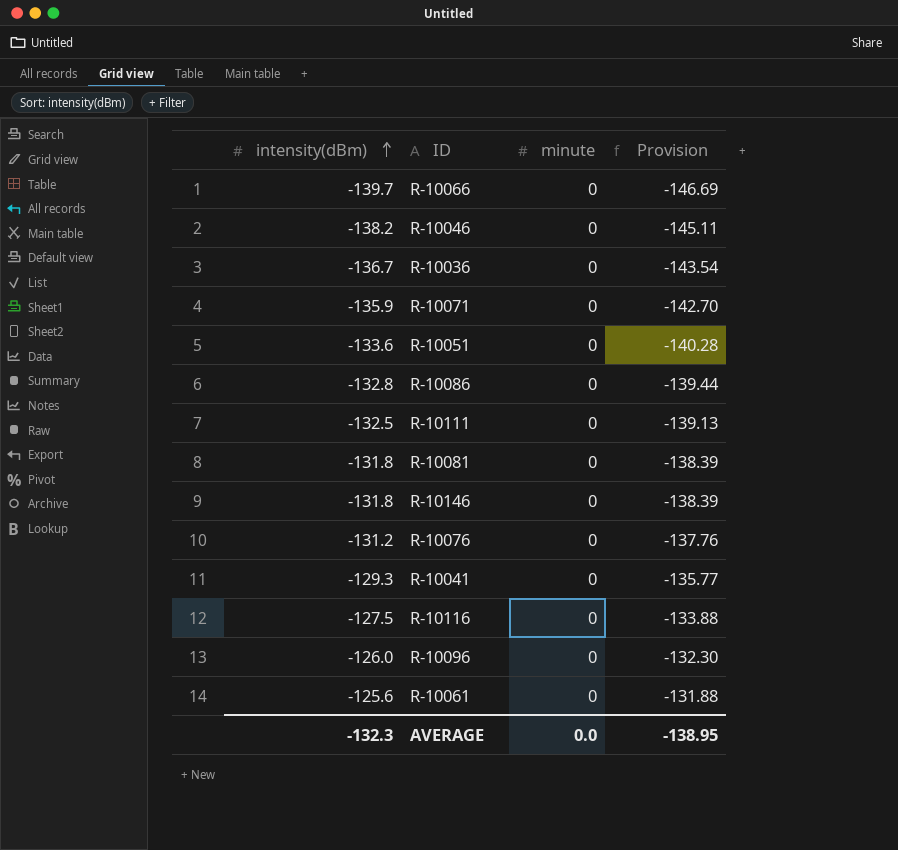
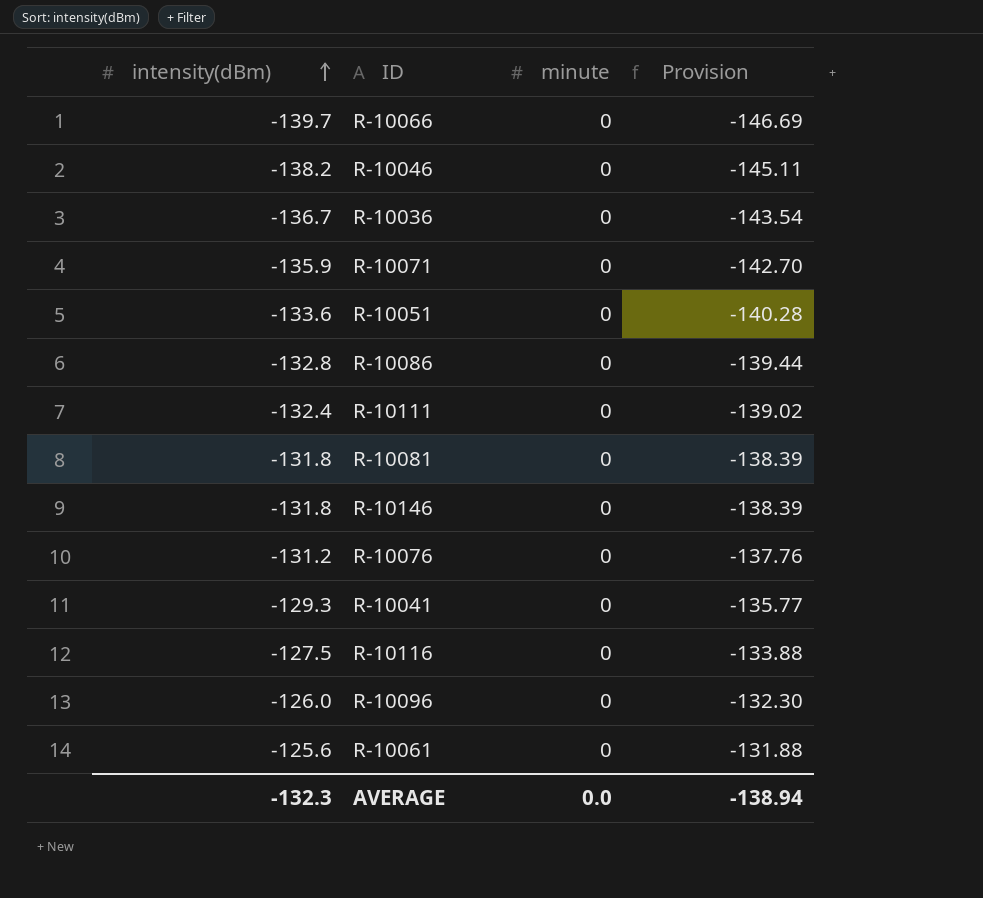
R-10111 | intensity(dBm): -132.5 -> -132.4
R-10111 | Provision: -139.13 -> -139.02
AVERAGE | Provision: -138.95 -> -138.94

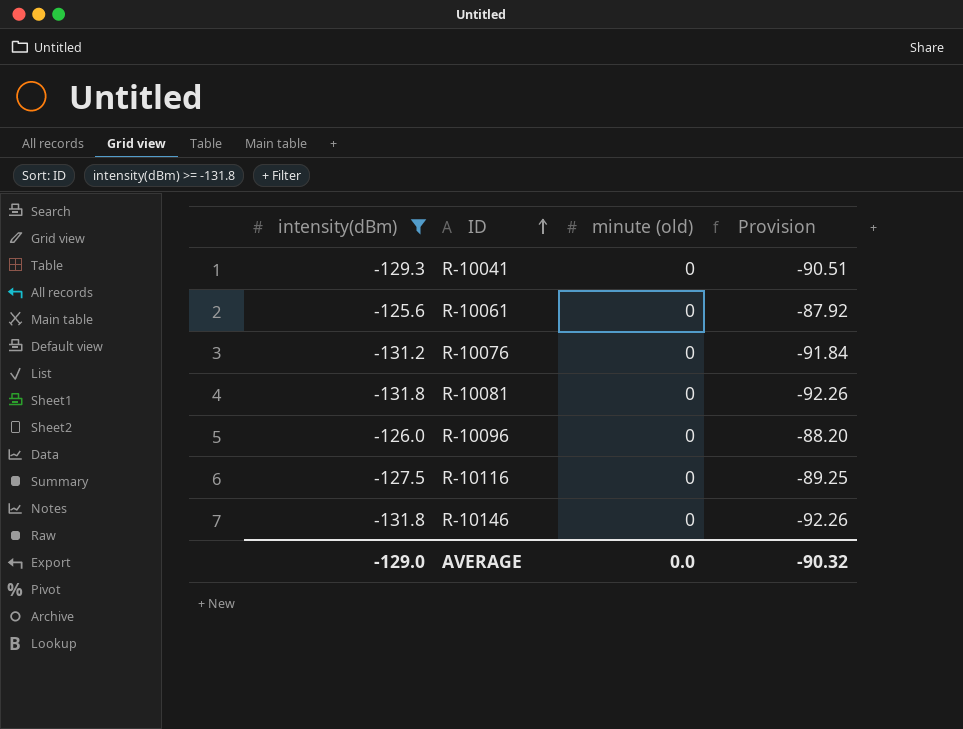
filter: none -> intensity(dBm) >= -131.8
row order: intensity(dBm) ascending -> ID ascending
column name: minute -> minute (old)
column Provision | formula: [intensity(dBm)] * 1.05 -> [intensity(dBm)] * 0.7
AVERAGE | intensity(dBm): -132.3 -> -129.0
AVERAGE | Provision: -138.94 -> -90.32

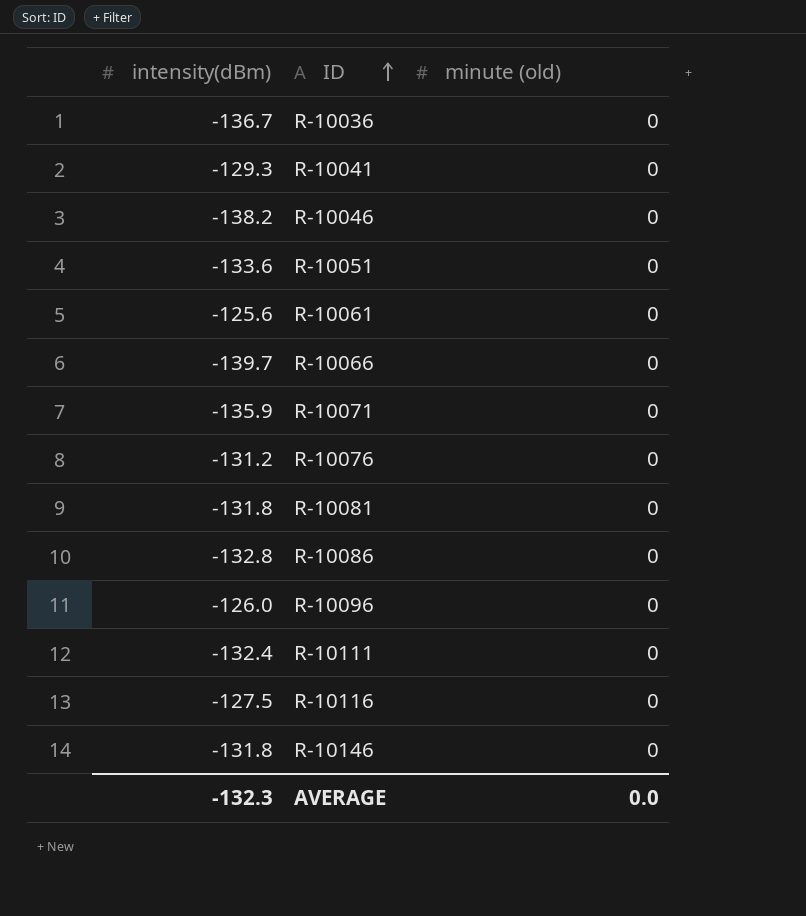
filter: intensity(dBm) >= -131.8 -> none
column Provision | formula: [intensity(dBm)] * 0.7 -> none
AVERAGE | intensity(dBm): -129.0 -> -132.3

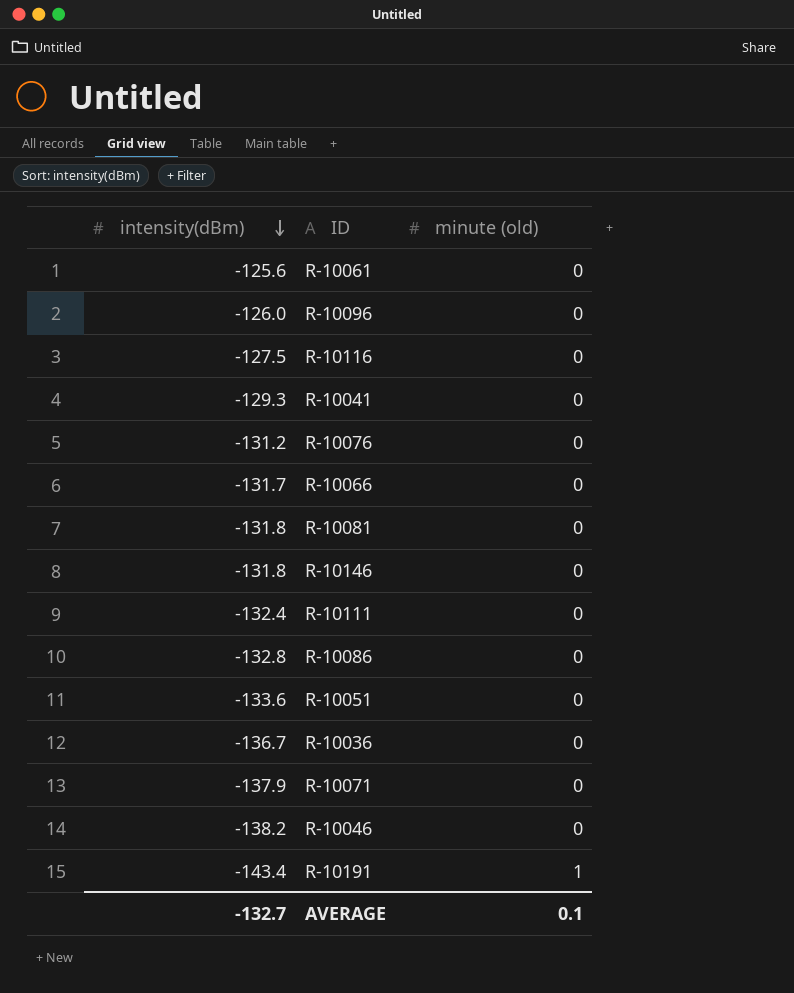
row order: ID ascending -> intensity(dBm) descending
R-10066 | intensity(dBm): -139.7 -> -131.7
R-10071 | intensity(dBm): -135.9 -> -137.9
row R-10191: none -> -143.4 | 1
AVERAGE | intensity(dBm): -132.3 -> -132.7
AVERAGE | minute (old): 0.0 -> 0.1

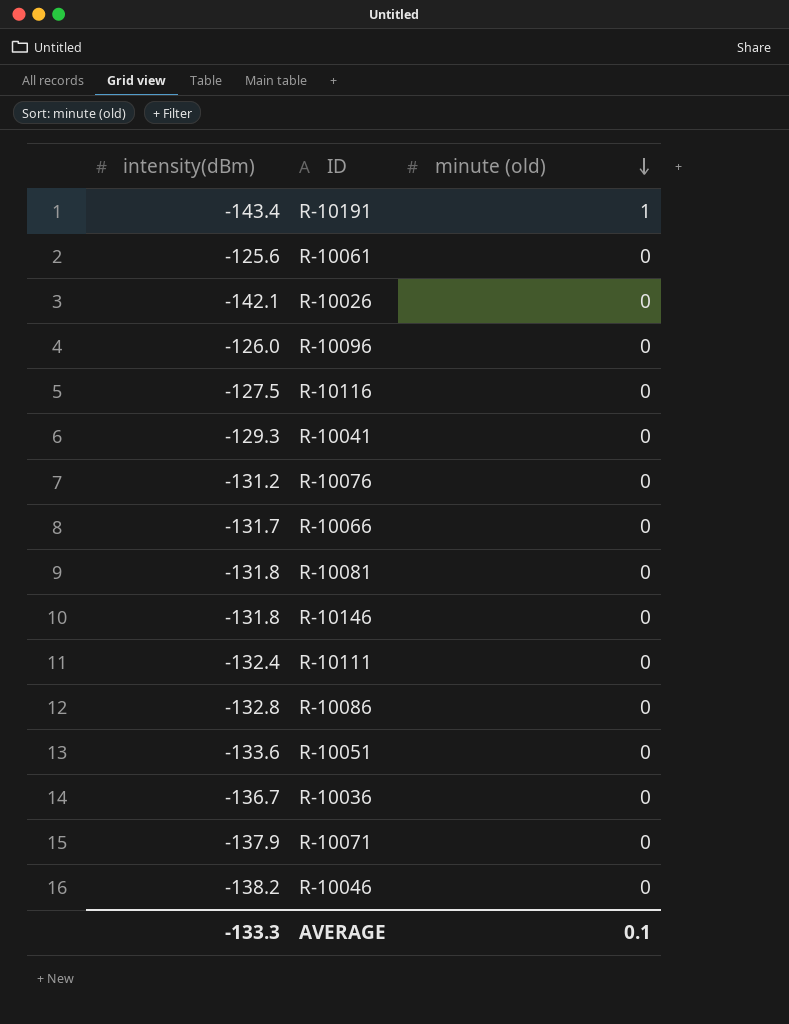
row order: intensity(dBm) descending -> minute (old) descending
row R-10026: none -> -142.1 | 0
AVERAGE | intensity(dBm): -132.7 -> -133.3

